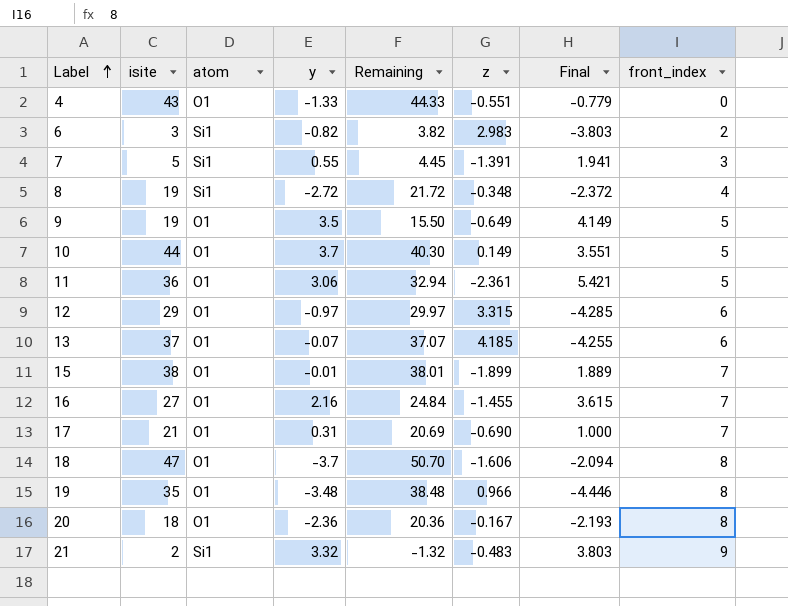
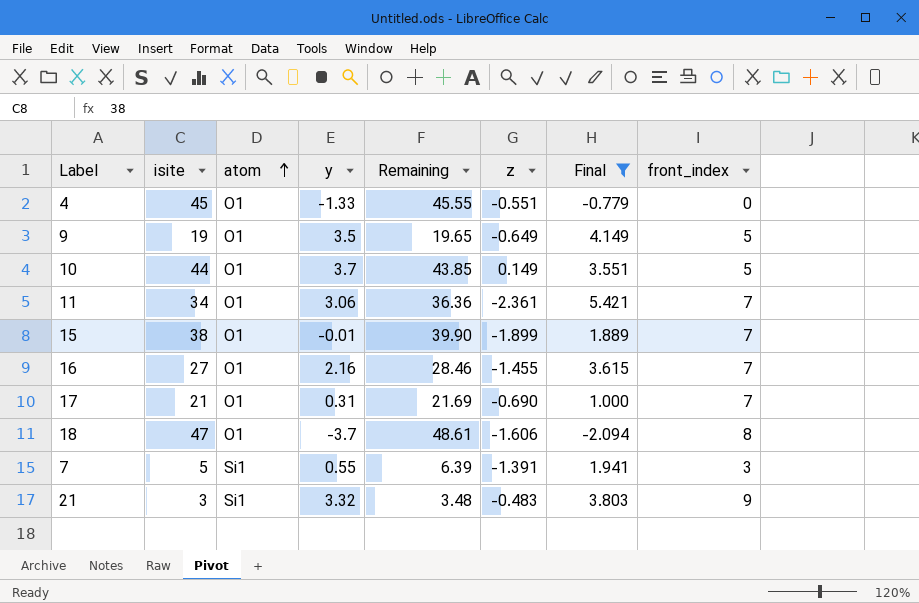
filter: none -> Final >= -2.094
row order: Label ascending -> atom ascending
column Remaining | formula: [isite] - [y] -> [isite] - [z]
4 | isite: 43 -> 45
11 | isite: 36 -> 34
11 | front_index: 5 -> 7
21 | isite: 2 -> 3

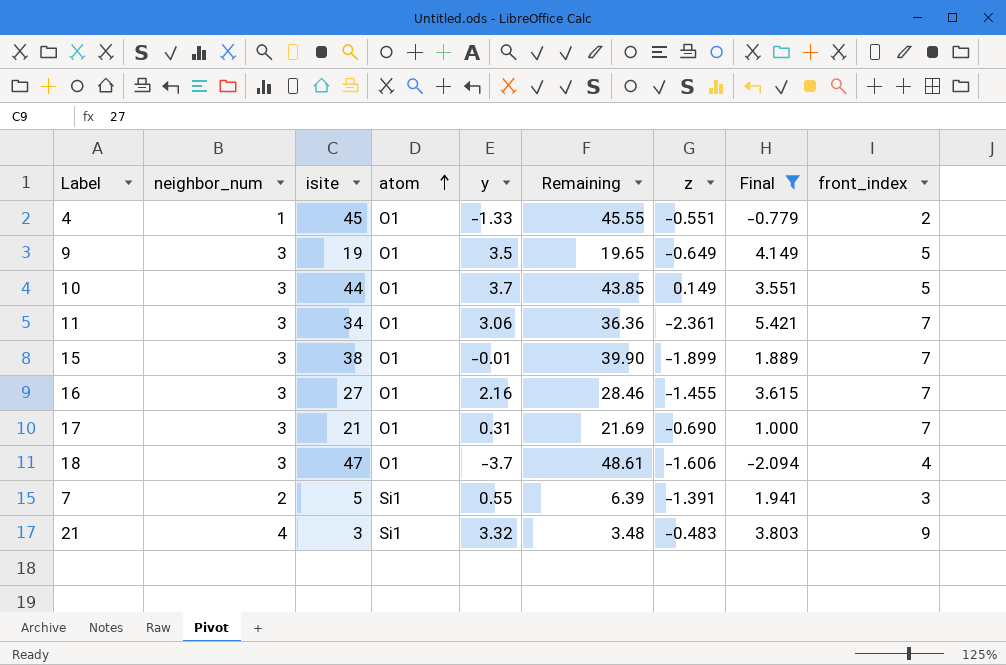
column neighbor_num | position: none -> 2
4 | front_index: 0 -> 2
18 | front_index: 8 -> 4

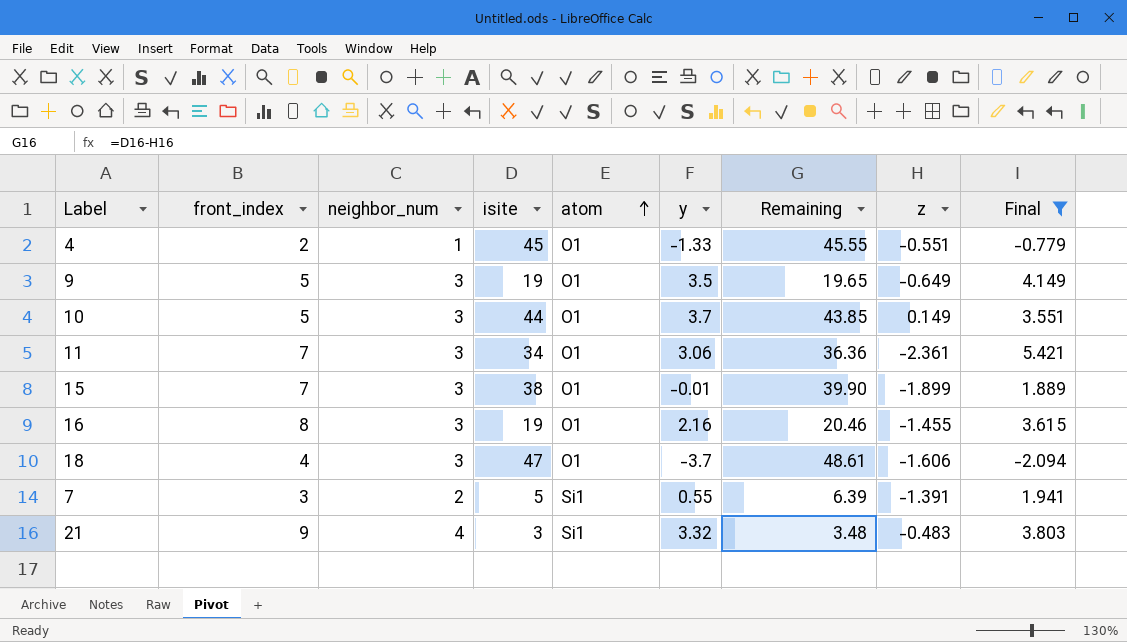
column front_index | position: 9 -> 2
row 17: 3 | 21 | O1 | 0.31 | 21.69 | -0.690 | 1.000 | 7 -> none
16 | front_index: 7 -> 8
16 | isite: 27 -> 19
16 | Remaining: 28.46 -> 20.46

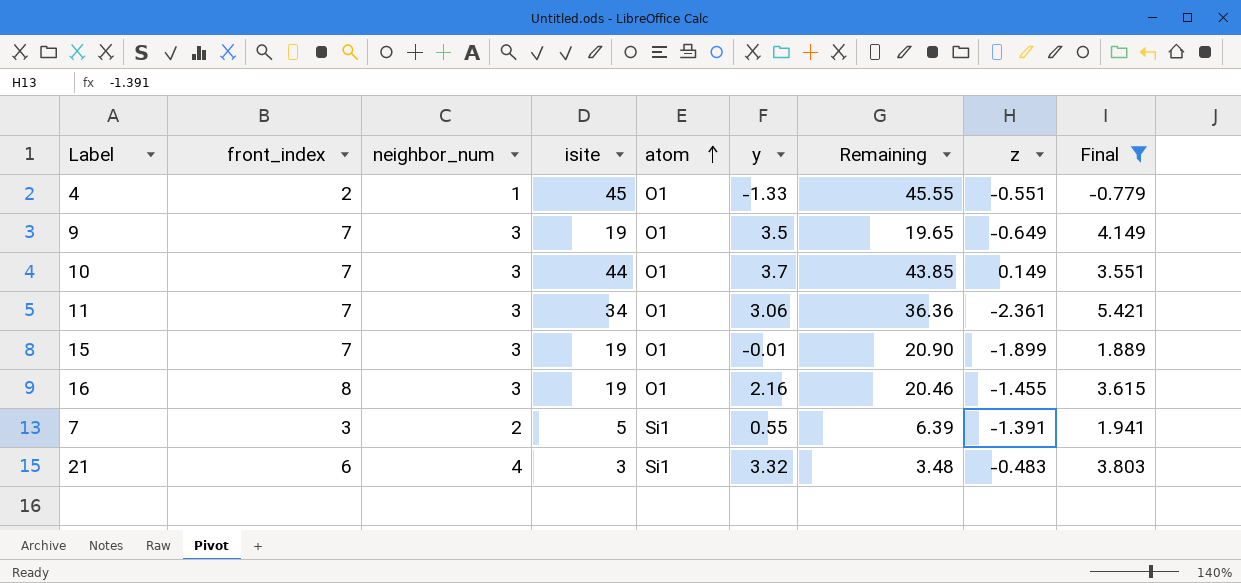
row 18: 4 | 3 | 47 | O1 | -3.7 | 48.61 | -1.606 | -2.094 -> none
9 | front_index: 5 -> 7
10 | front_index: 5 -> 7
15 | isite: 38 -> 19
15 | Remaining: 39.90 -> 20.90
21 | front_index: 9 -> 6

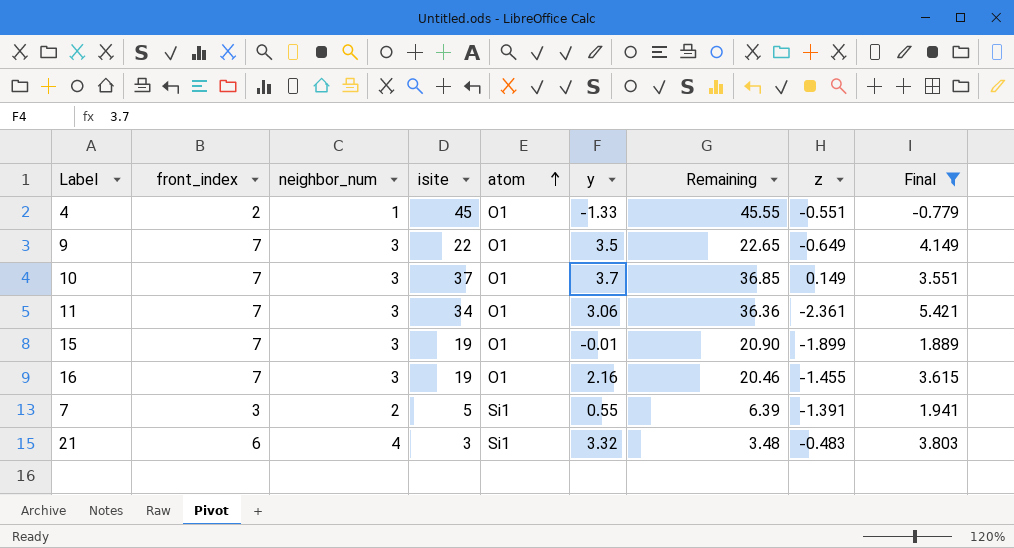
9 | isite: 19 -> 22
9 | Remaining: 19.65 -> 22.65
10 | isite: 44 -> 37
10 | Remaining: 43.85 -> 36.85
16 | front_index: 8 -> 7

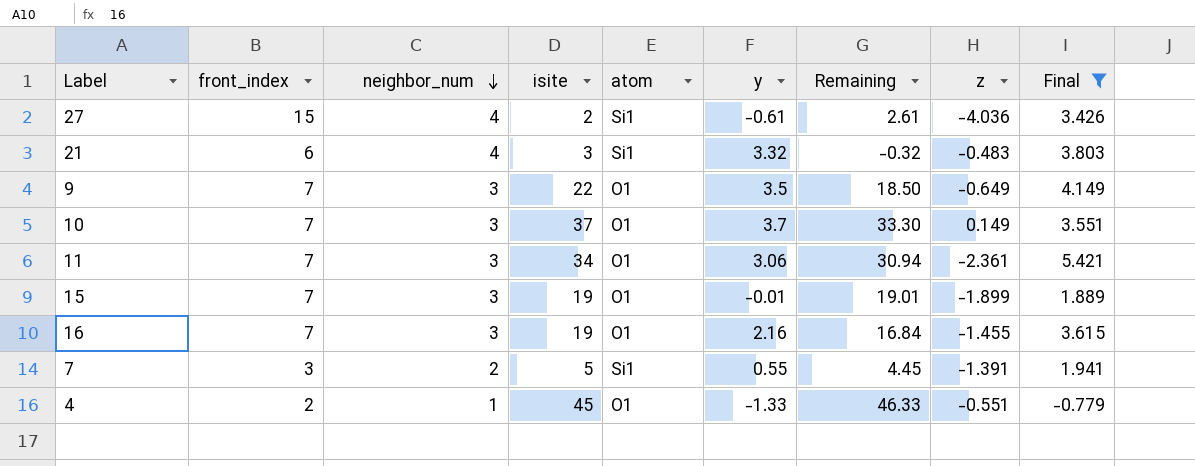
row order: atom ascending -> neighbor_num descending
column Remaining | formula: [isite] - [z] -> [isite] - [y]
row 27: none -> 15 | 4 | 2 | Si1 | -0.61 | 2.61 | -4.036 | 3.426

